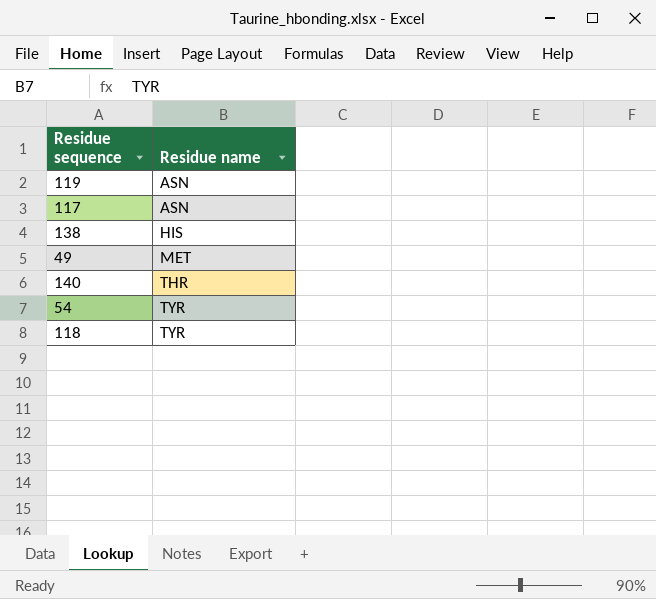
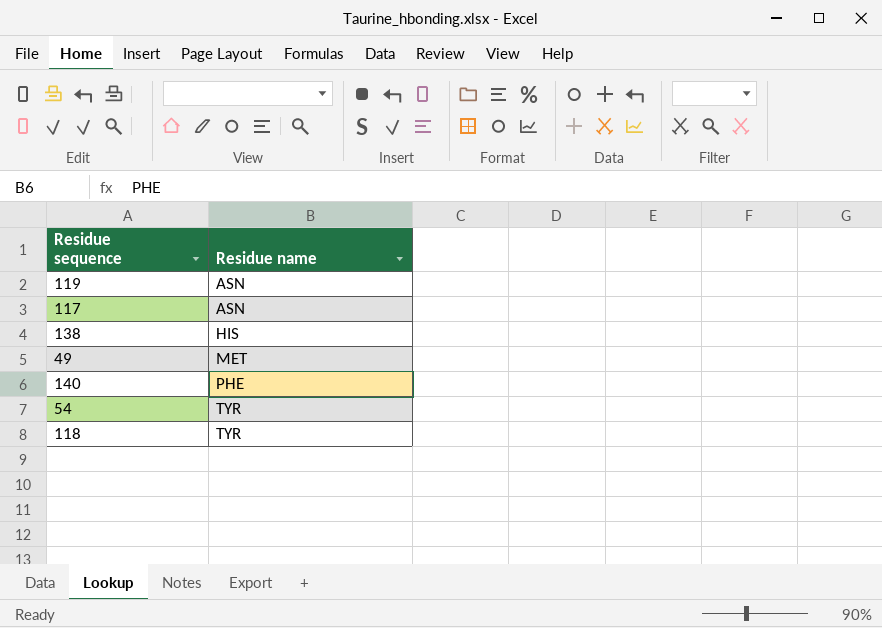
140 | Residue name: THR -> PHE

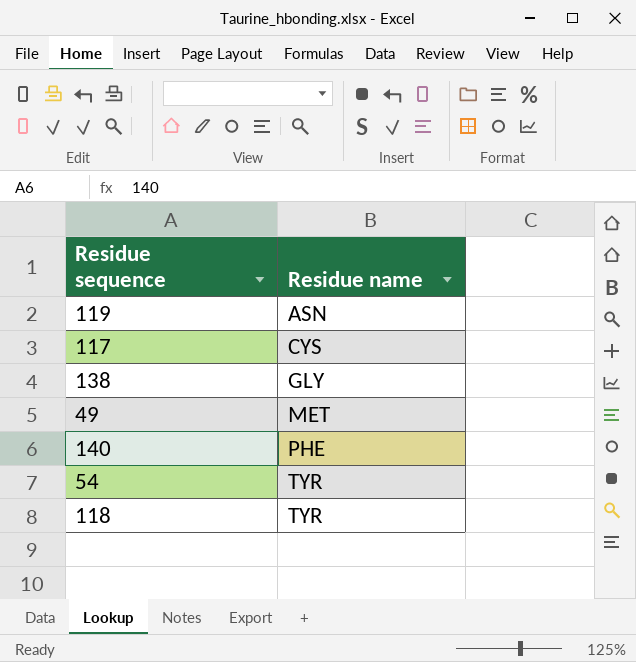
117 | Residue name: ASN -> CYS
138 | Residue name: HIS -> GLY

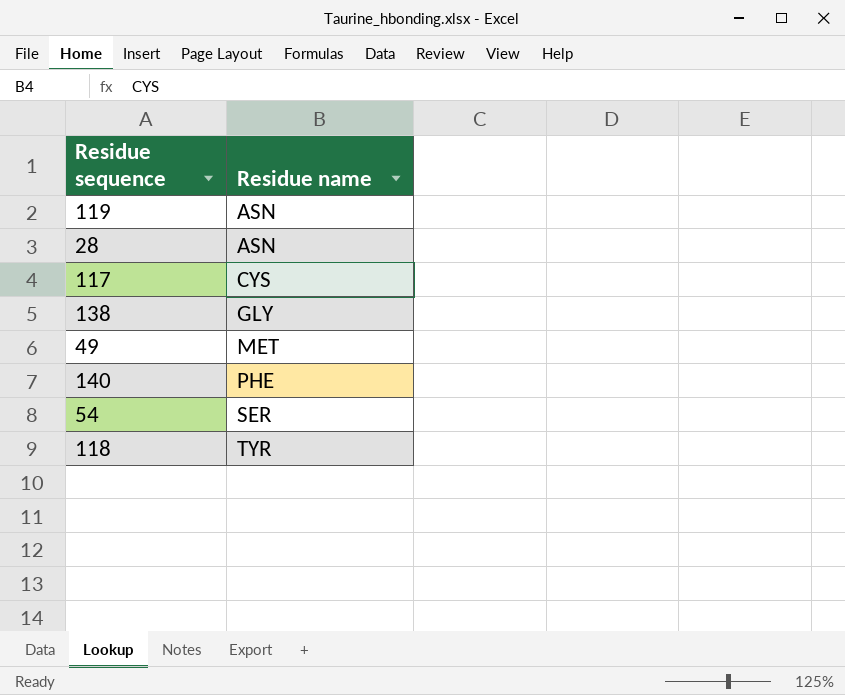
row 28: none -> ASN
54 | Residue name: TYR -> SER

